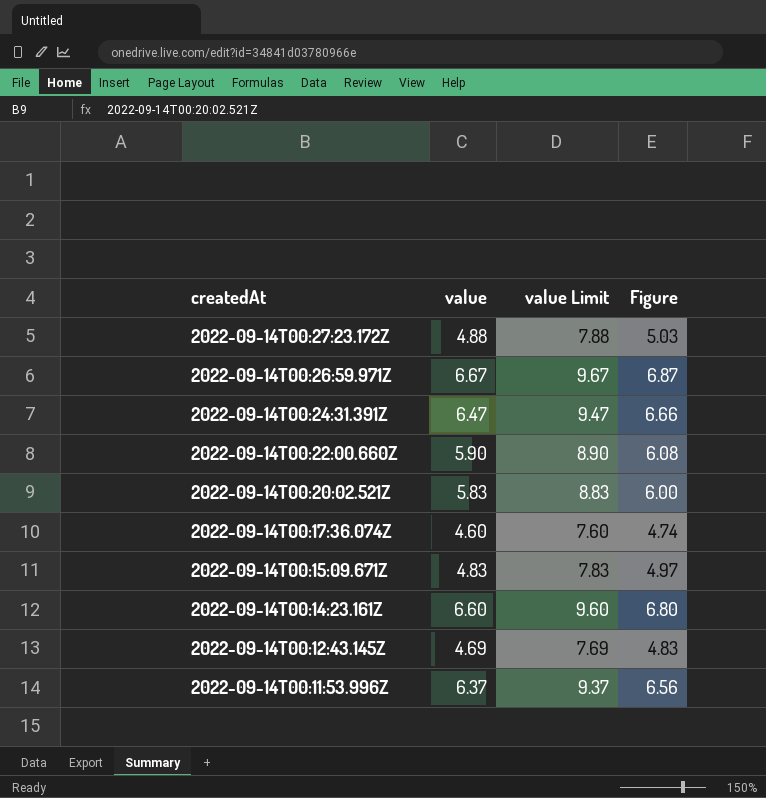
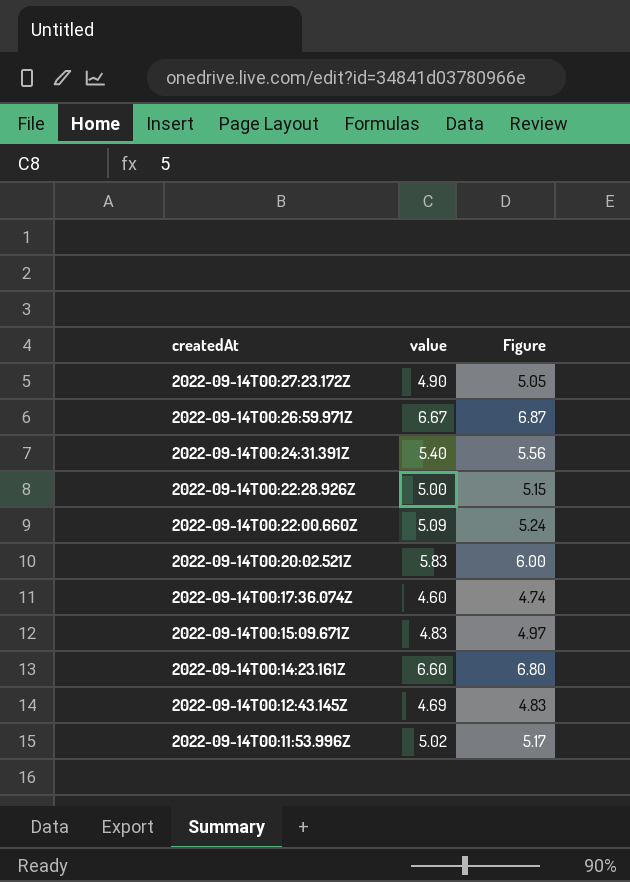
column value Limit | formula: [value] + 3 -> none
2022-09-14T00:27:23.172Z | value: 4.88 -> 4.90
2022-09-14T00:27:23.172Z | Figure: 5.03 -> 5.05
2022-09-14T00:24:31.391Z | value: 6.47 -> 5.40
2022-09-14T00:24:31.391Z | Figure: 6.66 -> 5.56
row 2022-09-14T00:22:28.926Z: none -> 5.00 | 5.15
2022-09-14T00:22:00.660Z | value: 5.90 -> 5.09
2022-09-14T00:22:00.660Z | Figure: 6.08 -> 5.24
2022-09-14T00:11:53.996Z | value: 6.37 -> 5.02
2022-09-14T00:11:53.996Z | Figure: 6.56 -> 5.17

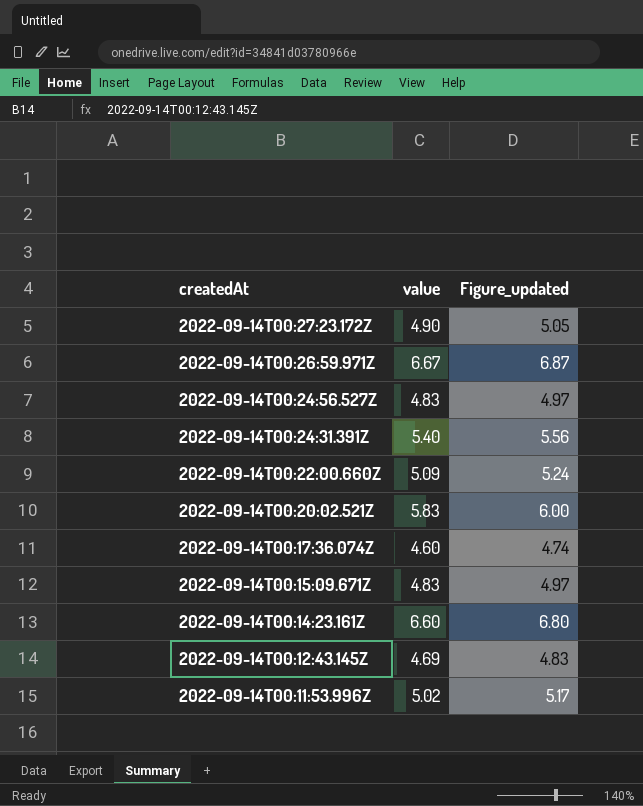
column name: Figure -> Figure_updated
row 2022-09-14T00:22:28.926Z: 5.00 | 5.15 -> none
row 2022-09-14T00:24:56.527Z: none -> 4.83 | 4.97

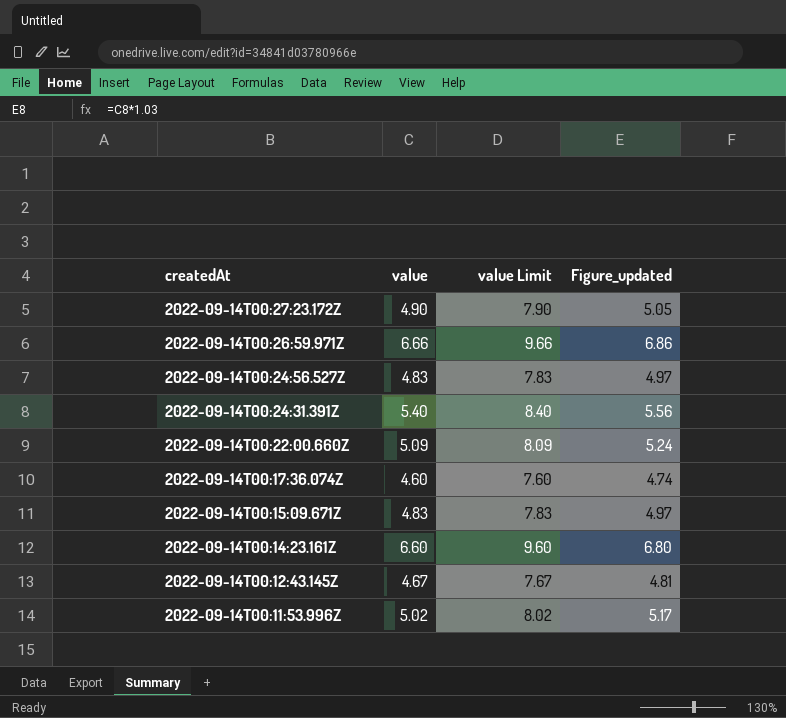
column value Limit | formula: none -> [value] + 3
row 2022-09-14T00:20:02.521Z: 5.83 | 6.00 -> none
2022-09-14T00:26:59.971Z | value: 6.67 -> 6.66
2022-09-14T00:26:59.971Z | Figure_updated: 6.87 -> 6.86
2022-09-14T00:12:43.145Z | value: 4.69 -> 4.67
2022-09-14T00:12:43.145Z | Figure_updated: 4.83 -> 4.81

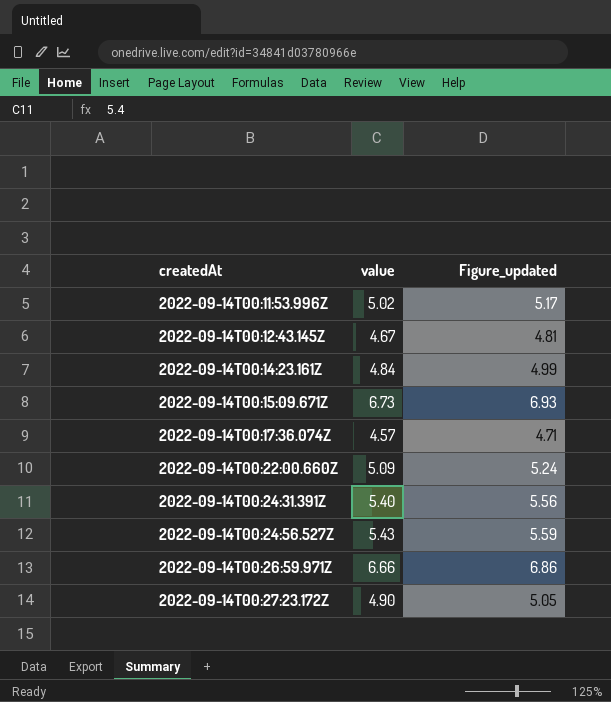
row order: createdAt descending -> createdAt ascending
column value Limit | formula: [value] + 3 -> none
2022-09-14T00:14:23.161Z | value: 6.60 -> 4.84
2022-09-14T00:14:23.161Z | Figure_updated: 6.80 -> 4.99
2022-09-14T00:15:09.671Z | value: 4.83 -> 6.73
2022-09-14T00:15:09.671Z | Figure_updated: 4.97 -> 6.93
2022-09-14T00:17:36.074Z | value: 4.60 -> 4.57
2022-09-14T00:17:36.074Z | Figure_updated: 4.74 -> 4.71
2022-09-14T00:24:56.527Z | value: 4.83 -> 5.43
2022-09-14T00:24:56.527Z | Figure_updated: 4.97 -> 5.59

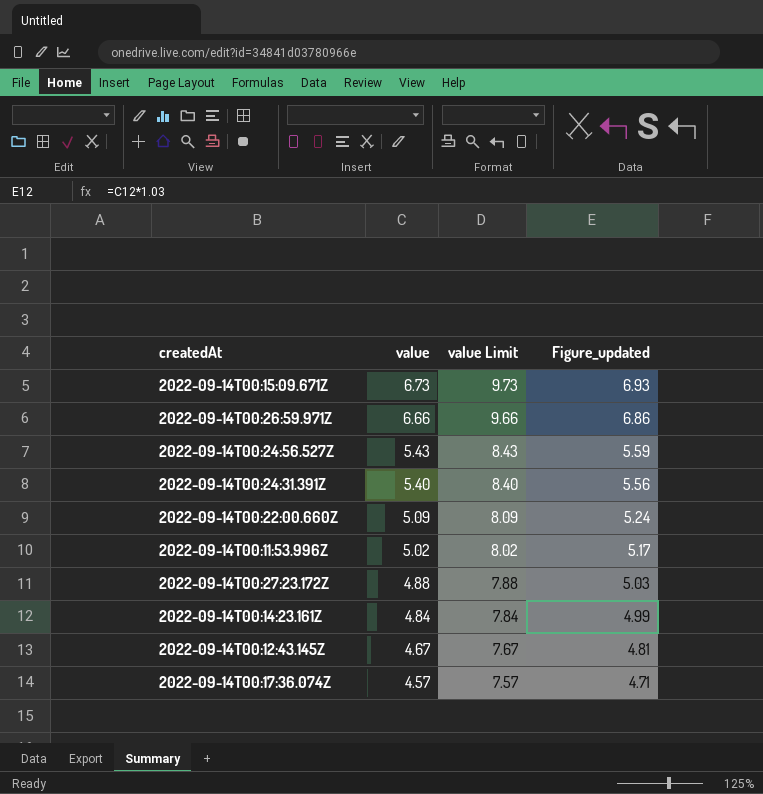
row order: createdAt ascending -> value descending
column value Limit | formula: none -> [value] + 3
2022-09-14T00:27:23.172Z | value: 4.90 -> 4.88
2022-09-14T00:27:23.172Z | Figure_updated: 5.05 -> 5.03

